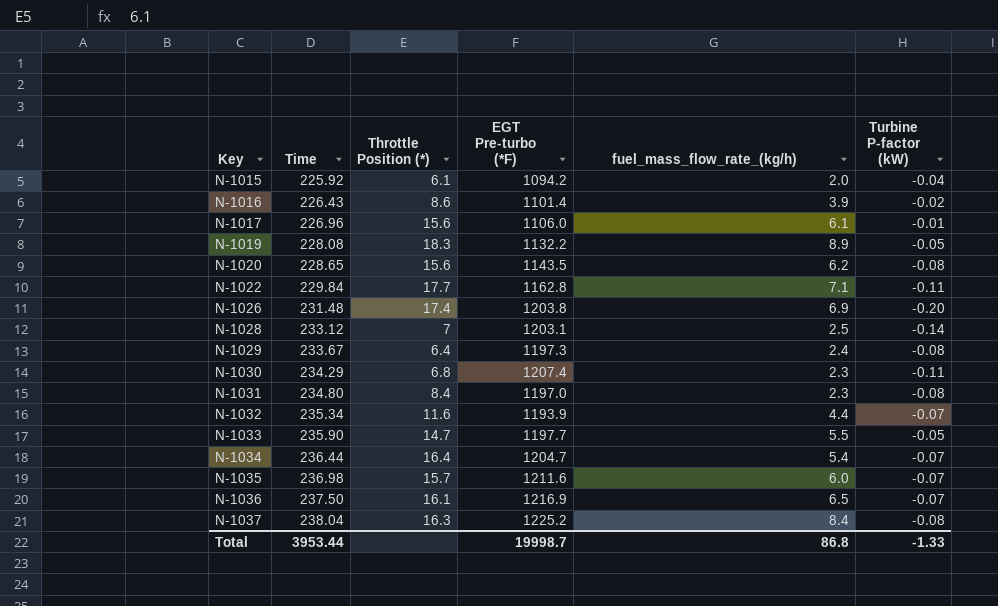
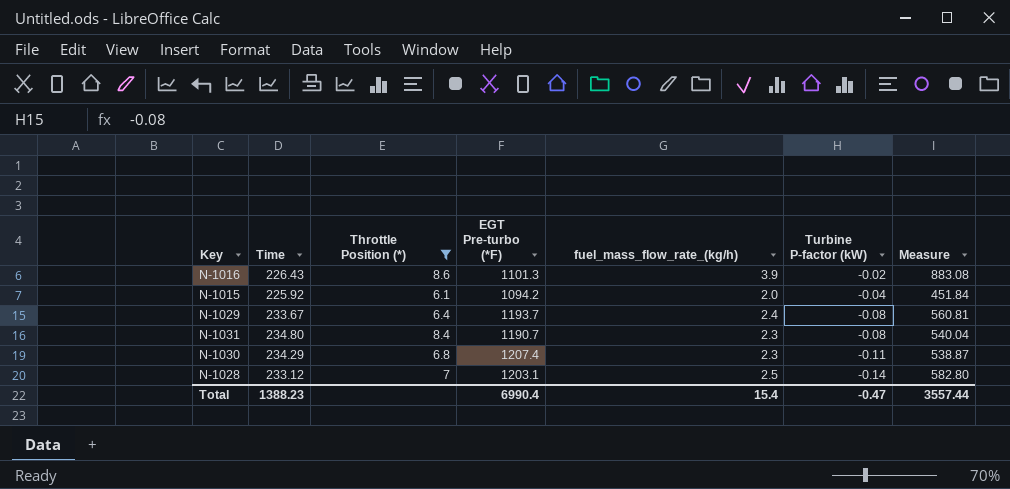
filter: none -> Throttle Position (*) <= 8.6
row order: Key ascending -> Turbine P-factor (kW) descending
column Measure | formula: none -> [Time] * [fuel_mass_flow_rate_(kg/h)]
N-1016 | EGT Pre-turbo (*F): 1101.4 -> 1101.3
N-1029 | EGT Pre-turbo (*F): 1197.3 -> 1193.7
N-1031 | EGT Pre-turbo (*F): 1197.0 -> 1190.7
Total | Time: 3953.44 -> 1388.23
Total | EGT Pre-turbo (*F): 19998.7 -> 6990.4
Total | fuel_mass_flow_rate_(kg/h): 86.8 -> 15.4
Total | Turbine P-factor (kW): -1.33 -> -0.47

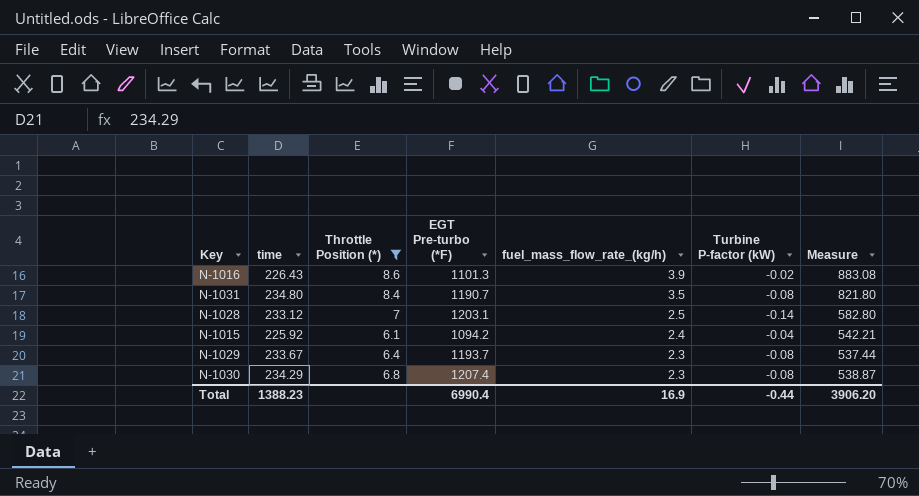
row order: Turbine P-factor (kW) descending -> fuel_mass_flow_rate_(kg/h) descending
column name: Time -> time
N-1031 | fuel_mass_flow_rate_(kg/h): 2.3 -> 3.5
N-1031 | Measure: 540.04 -> 821.80
N-1015 | fuel_mass_flow_rate_(kg/h): 2.0 -> 2.4
N-1015 | Measure: 451.84 -> 542.21
N-1029 | fuel_mass_flow_rate_(kg/h): 2.4 -> 2.3
N-1029 | Measure: 560.81 -> 537.44
N-1030 | Turbine P-factor (kW): -0.11 -> -0.08
Total | fuel_mass_flow_rate_(kg/h): 15.4 -> 16.9
Total | Turbine P-factor (kW): -0.47 -> -0.44
Total | Measure: 3557.44 -> 3906.20

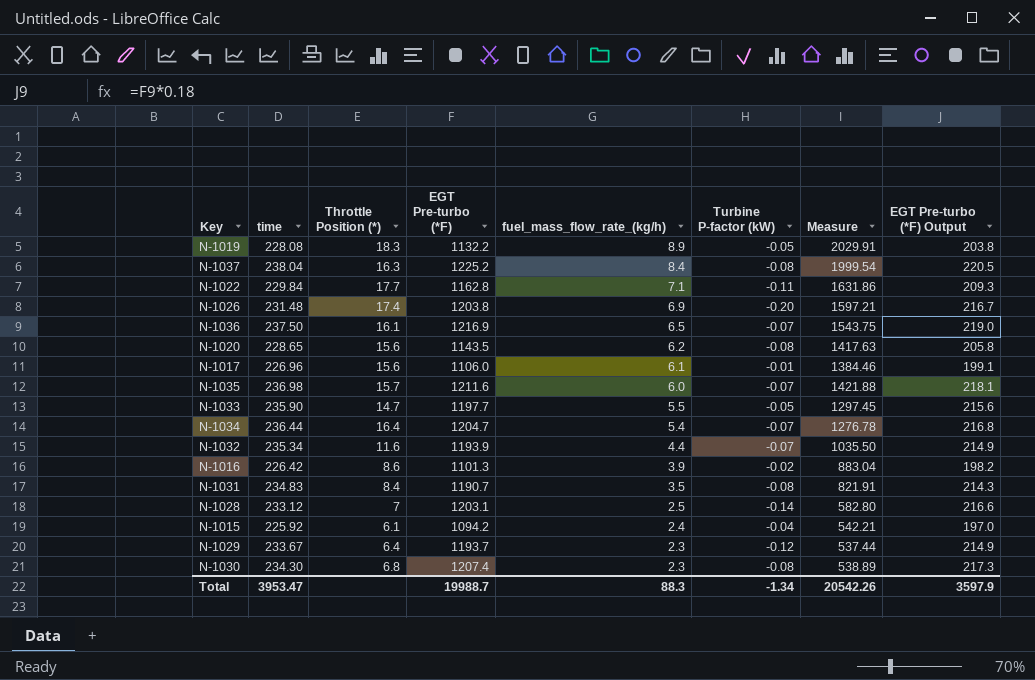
filter: Throttle Position (*) <= 8.6 -> none
column EGT Pre-turbo (*F) Output | formula: none -> [EGT Pre-turbo (*F)] * 0.18
N-1016 | time: 226.43 -> 226.42
N-1016 | Measure: 883.08 -> 883.04
N-1031 | time: 234.80 -> 234.83
N-1031 | Measure: 821.80 -> 821.91
N-1029 | Turbine P-factor (kW): -0.08 -> -0.12
N-1030 | time: 234.29 -> 234.30
N-1030 | Measure: 538.87 -> 538.89
Total | time: 1388.23 -> 3953.47
Total | EGT Pre-turbo (*F): 6990.4 -> 19988.7
Total | fuel_mass_flow_rate_(kg/h): 16.9 -> 88.3
Total | Turbine P-factor (kW): -0.44 -> -1.34
Total | Measure: 3906.20 -> 20542.26

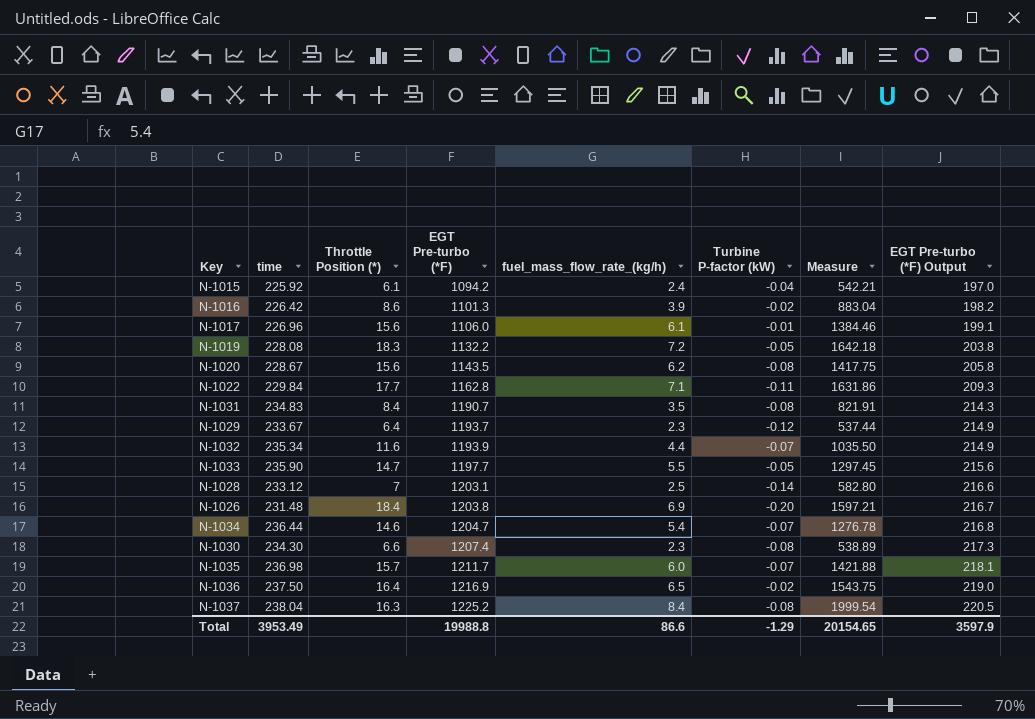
row order: fuel_mass_flow_rate_(kg/h) descending -> EGT Pre-turbo (*F) ascending
N-1019 | fuel_mass_flow_rate_(kg/h): 8.9 -> 7.2
N-1019 | Measure: 2029.91 -> 1642.18
N-1020 | time: 228.65 -> 228.67
N-1020 | Measure: 1417.63 -> 1417.75
N-1026 | Throttle Position (*): 17.4 -> 18.4
N-1034 | Throttle Position (*): 16.4 -> 14.6
N-1030 | Throttle Position (*): 6.8 -> 6.6
N-1035 | EGT Pre-turbo (*F): 1211.6 -> 1211.7
N-1036 | Throttle Position (*): 16.1 -> 16.4
N-1036 | Turbine P-factor (kW): -0.07 -> -0.02
Total | time: 3953.47 -> 3953.49
Total | EGT Pre-turbo (*F): 19988.7 -> 19988.8
Total | fuel_mass_flow_rate_(kg/h): 88.3 -> 86.6
Total | Turbine P-factor (kW): -1.34 -> -1.29
Total | Measure: 20542.26 -> 20154.65

